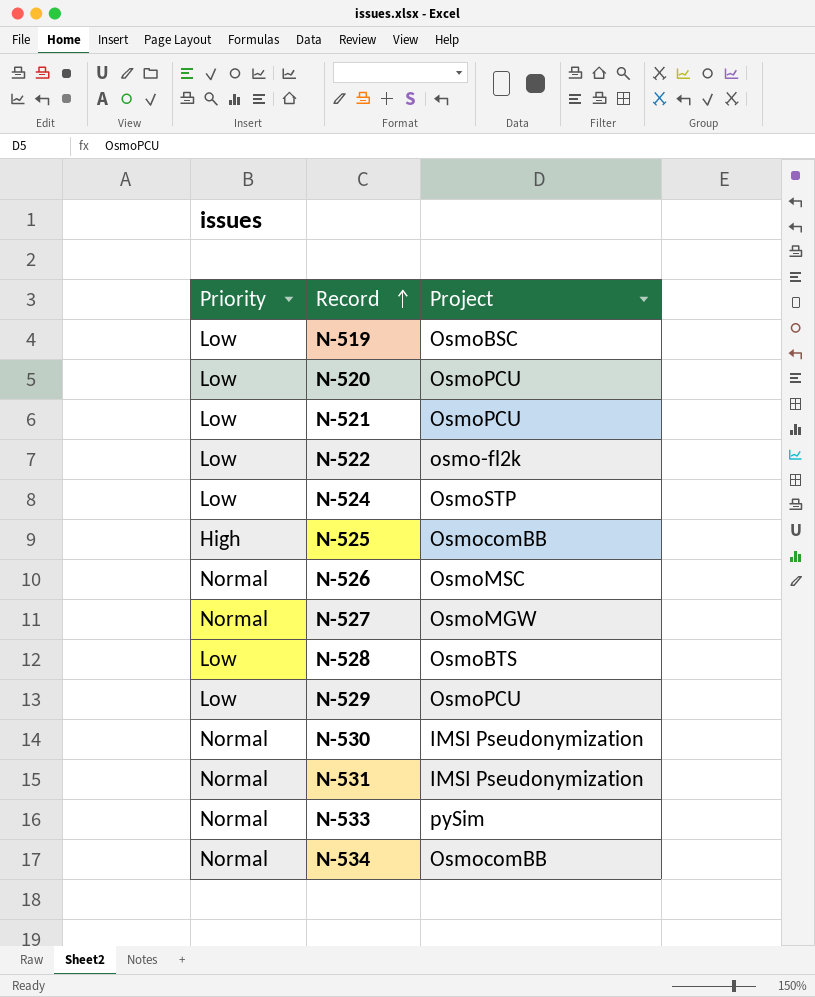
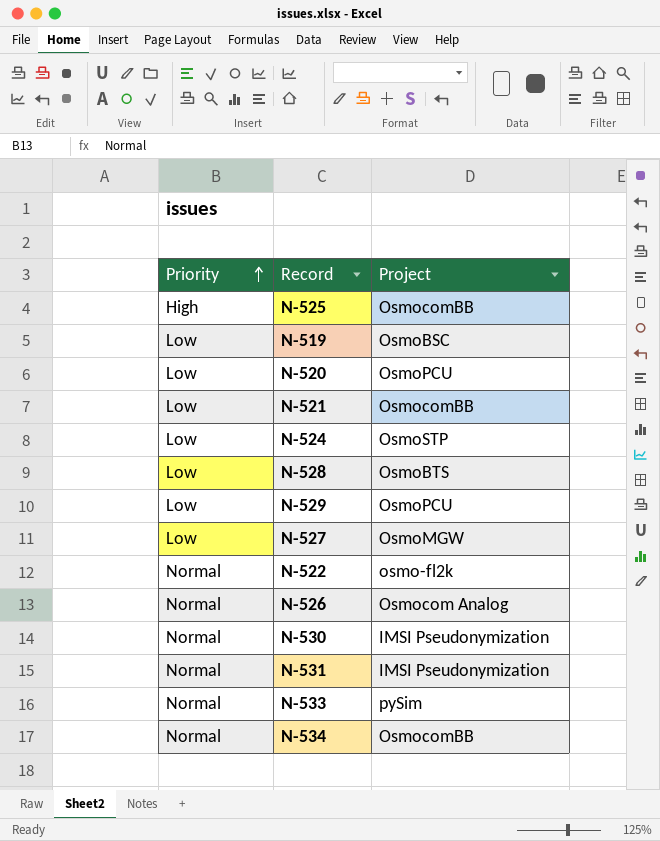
row order: Record ascending -> Priority ascending
N-521 | Project: OsmoPCU -> OsmocomBB
N-527 | Priority: Normal -> Low
N-522 | Priority: Low -> Normal
N-526 | Project: OsmoMSC -> Osmocom Analog

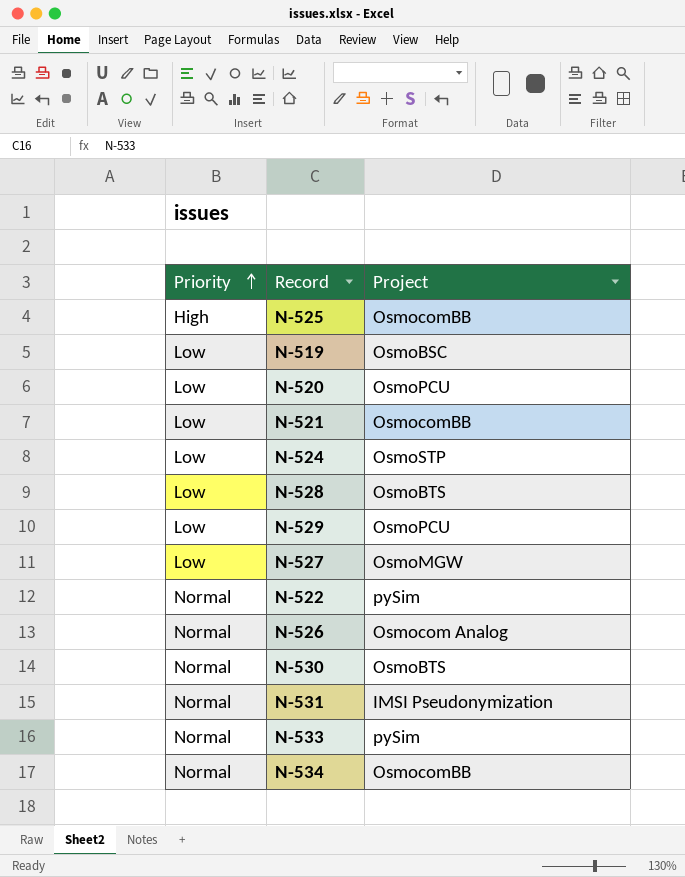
N-522 | Project: osmo-fl2k -> pySim
N-530 | Project: IMSI Pseudonymization -> OsmoBTS

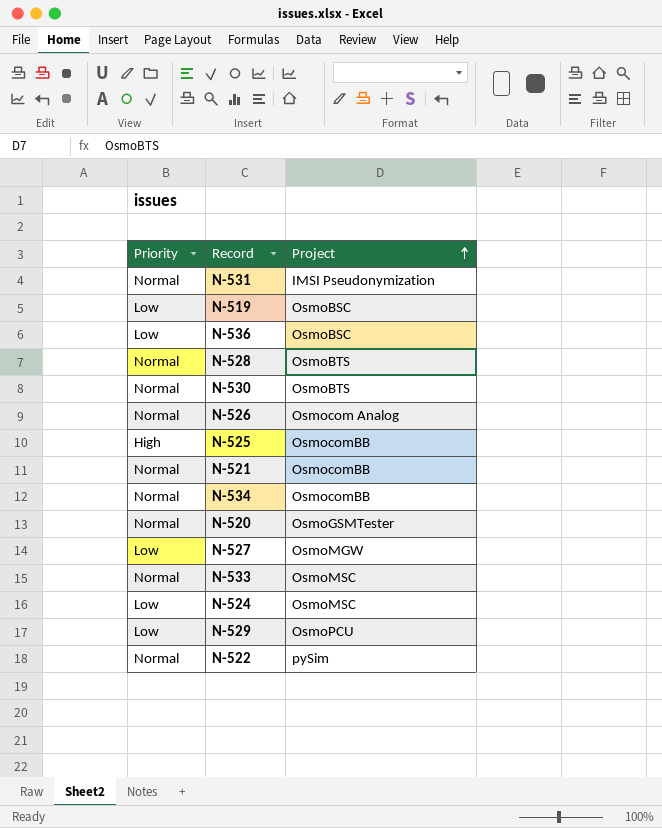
row order: Priority ascending -> Project ascending
row N-536: none -> Low | OsmoBSC
N-528 | Priority: Low -> Normal
N-521 | Priority: Low -> Normal
N-520 | Priority: Low -> Normal
N-520 | Project: OsmoPCU -> OsmoGSMTester
N-533 | Project: pySim -> OsmoMSC
N-524 | Project: OsmoSTP -> OsmoMSC

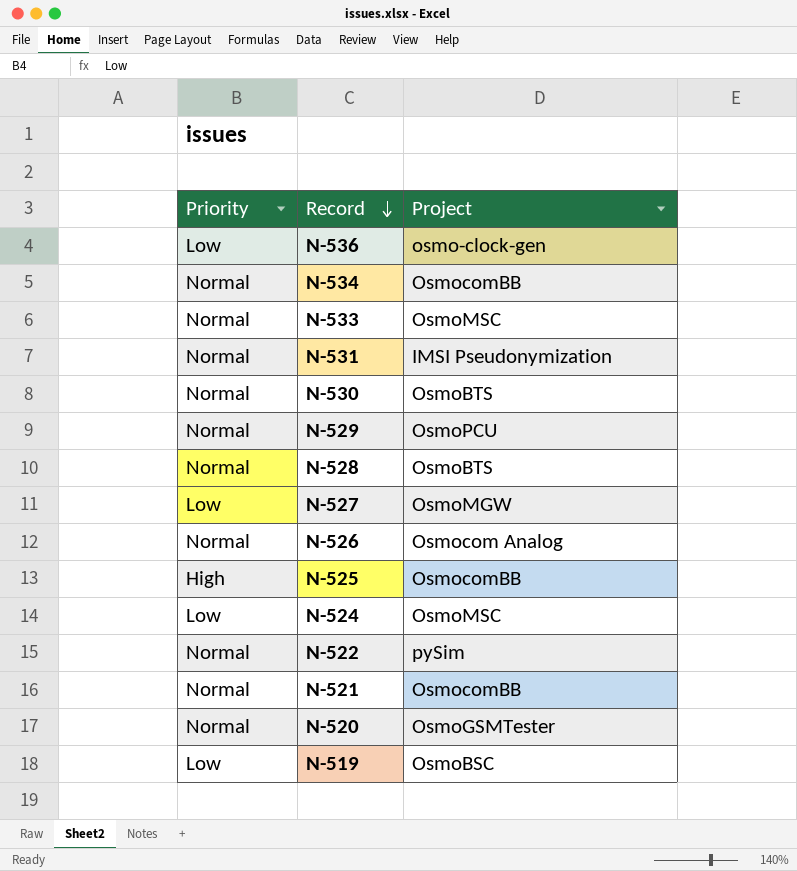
row order: Project ascending -> Record descending
N-536 | Project: OsmoBSC -> osmo-clock-gen
N-529 | Priority: Low -> Normal

